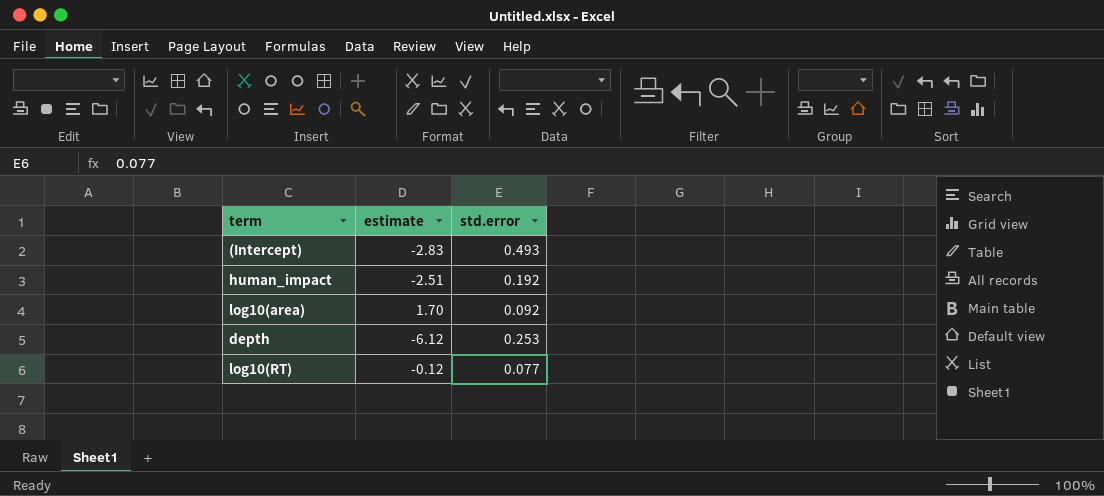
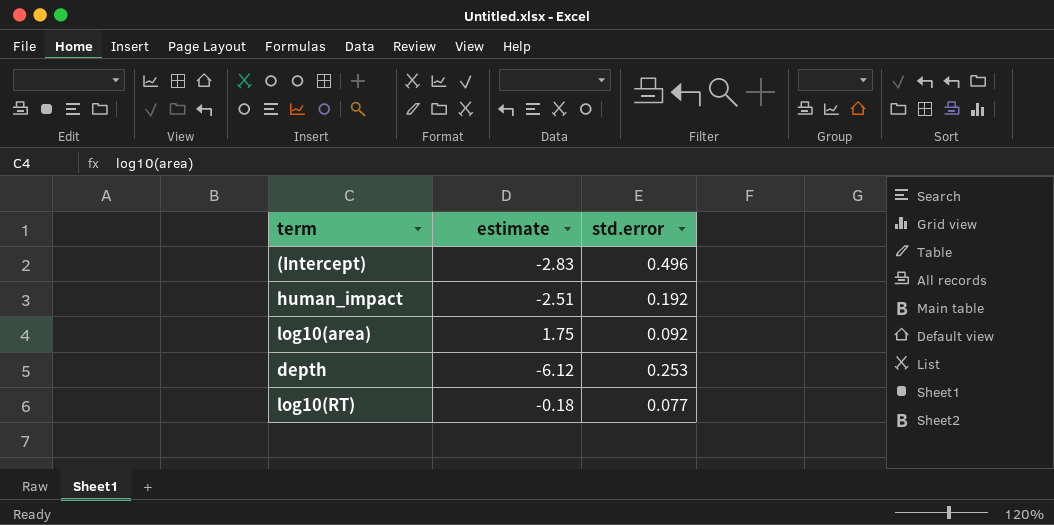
(Intercept) | std.error: 0.493 -> 0.496
log10(area) | estimate: 1.70 -> 1.75
log10(RT) | estimate: -0.12 -> -0.18

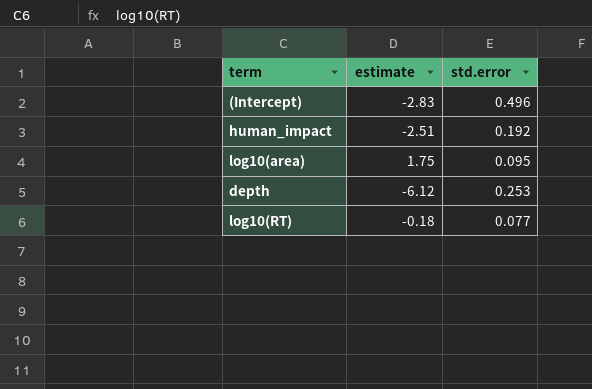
log10(area) | std.error: 0.092 -> 0.095

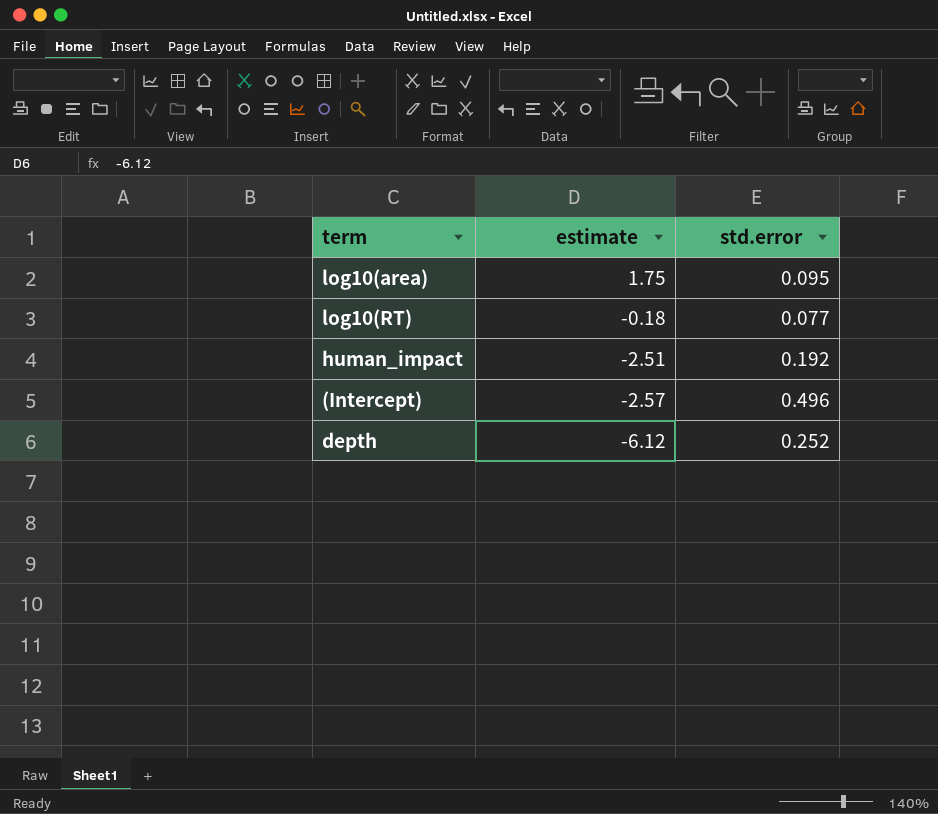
row order: none -> estimate descending
(Intercept) | estimate: -2.83 -> -2.57
depth | std.error: 0.253 -> 0.252

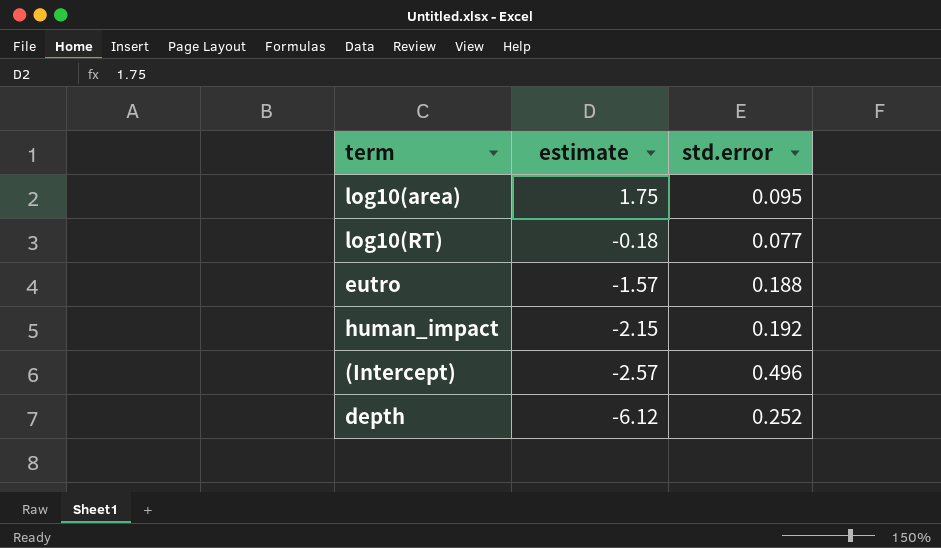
row eutro: none -> -1.57 | 0.188
human_impact | estimate: -2.51 -> -2.15

